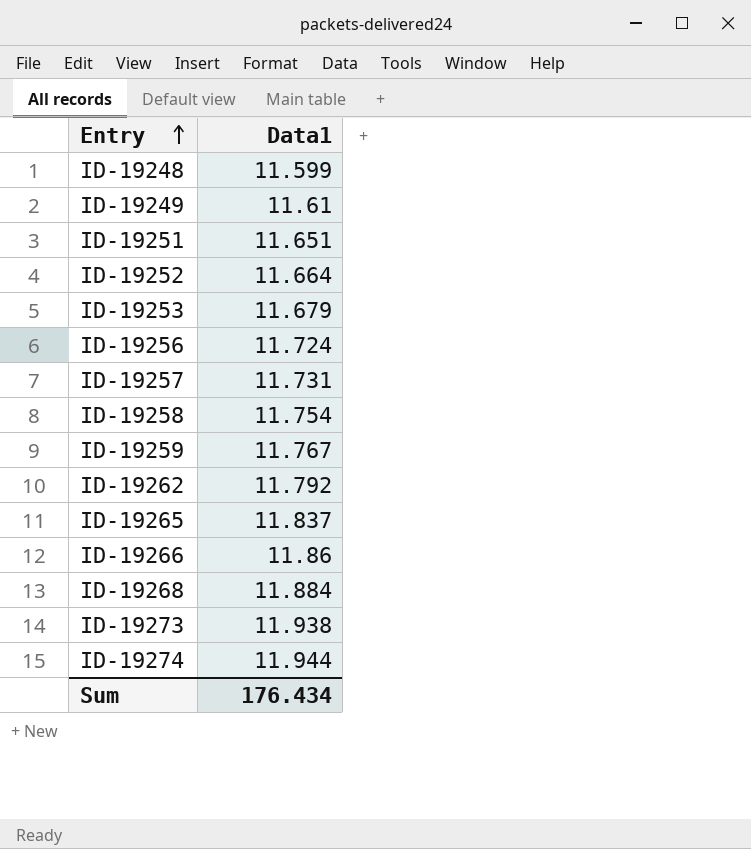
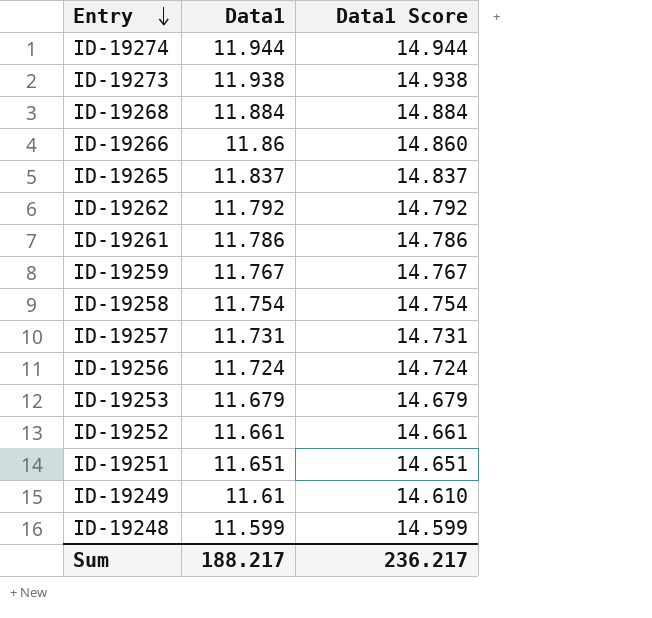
row order: Entry ascending -> Entry descending
column Data1 Score | formula: none -> [Data1] + 3
row ID-19261: none -> 11.786 | 14.786
ID-19252 | Data1: 11.664 -> 11.661
Sum | Data1: 176.434 -> 188.217

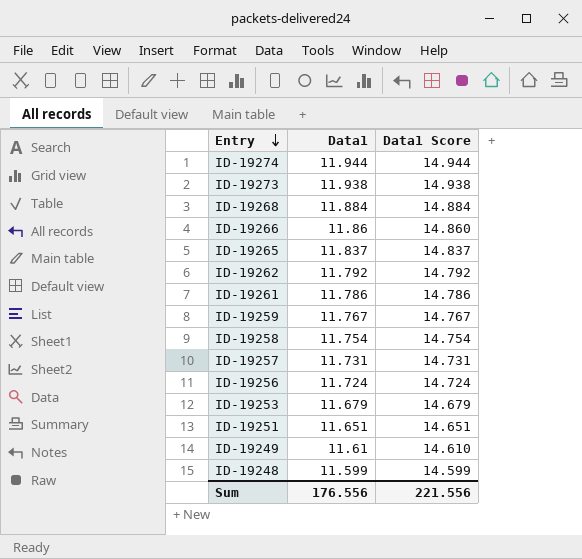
row ID-19252: 11.661 | 14.661 -> none
Sum | Data1: 188.217 -> 176.556
Sum | Data1 Score: 236.217 -> 221.556

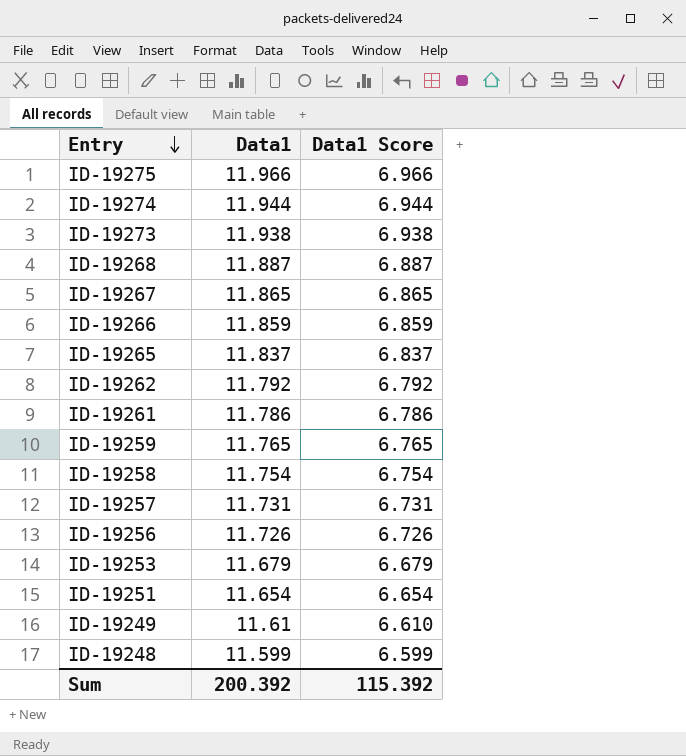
column Data1 Score | formula: [Data1] + 3 -> [Data1] - 5
row ID-19275: none -> 11.966 | 6.966
ID-19268 | Data1: 11.884 -> 11.887
row ID-19267: none -> 11.865 | 6.865
ID-19266 | Data1: 11.86 -> 11.859
ID-19259 | Data1: 11.767 -> 11.765
ID-19256 | Data1: 11.724 -> 11.726
ID-19251 | Data1: 11.651 -> 11.654
Sum | Data1: 176.556 -> 200.392
Sum | Data1 Score: 221.556 -> 115.392

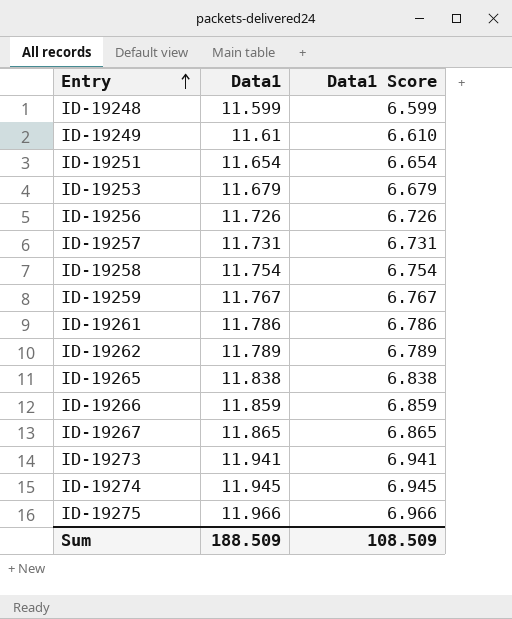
row order: Entry descending -> Entry ascending
row ID-19268: 11.887 | 6.887 -> none
ID-19259 | Data1: 11.765 -> 11.767
ID-19259 | Data1 Score: 6.765 -> 6.767
ID-19262 | Data1: 11.792 -> 11.789
ID-19262 | Data1 Score: 6.792 -> 6.789
ID-19265 | Data1: 11.837 -> 11.838
ID-19265 | Data1 Score: 6.837 -> 6.838
ID-19273 | Data1: 11.938 -> 11.941
ID-19273 | Data1 Score: 6.938 -> 6.941
ID-19274 | Data1: 11.944 -> 11.945
ID-19274 | Data1 Score: 6.944 -> 6.945
Sum | Data1: 200.392 -> 188.509
Sum | Data1 Score: 115.392 -> 108.509

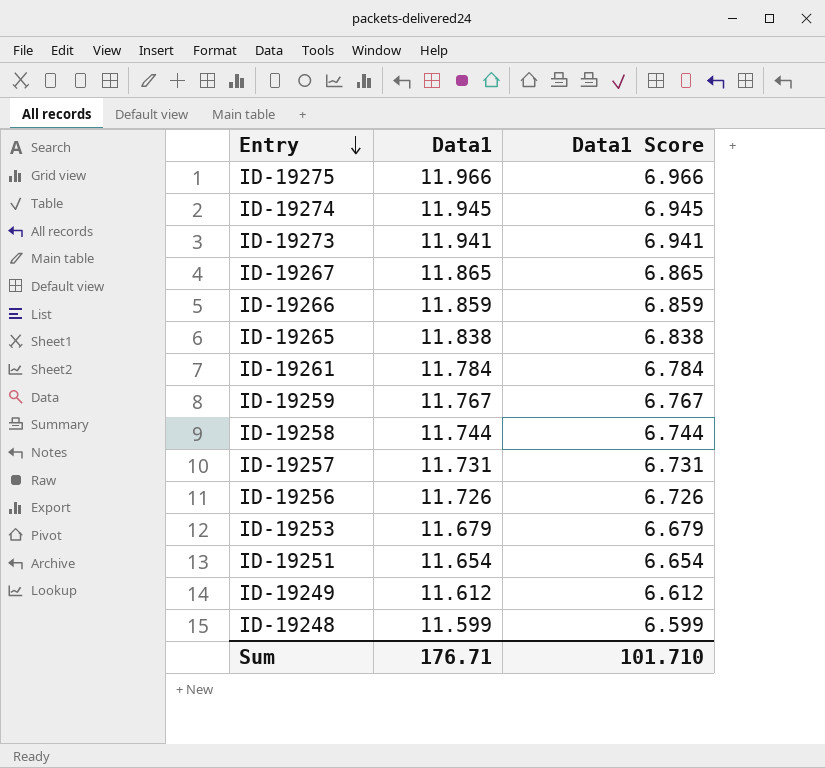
row order: Entry ascending -> Entry descending
row ID-19262: 11.789 | 6.789 -> none
ID-19261 | Data1: 11.786 -> 11.784
ID-19261 | Data1 Score: 6.786 -> 6.784
ID-19258 | Data1: 11.754 -> 11.744
ID-19258 | Data1 Score: 6.754 -> 6.744
ID-19249 | Data1: 11.61 -> 11.612
ID-19249 | Data1 Score: 6.610 -> 6.612
Sum | Data1: 188.509 -> 176.71
Sum | Data1 Score: 108.509 -> 101.710

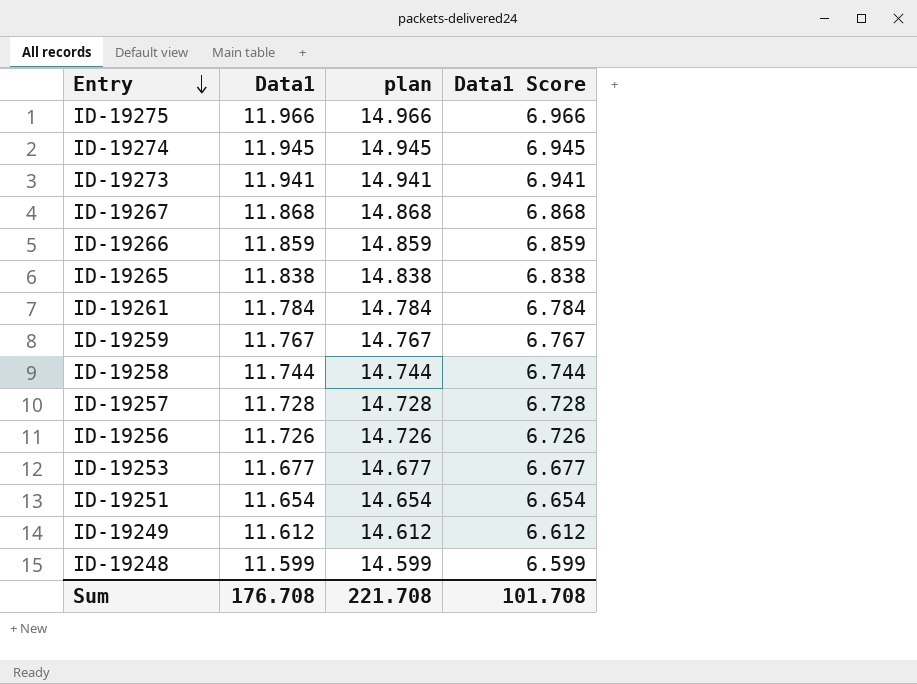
column plan | formula: none -> [Data1] + 3
ID-19267 | Data1: 11.865 -> 11.868
ID-19267 | Data1 Score: 6.865 -> 6.868
ID-19257 | Data1: 11.731 -> 11.728
ID-19257 | Data1 Score: 6.731 -> 6.728
ID-19253 | Data1: 11.679 -> 11.677
ID-19253 | Data1 Score: 6.679 -> 6.677
Sum | Data1: 176.71 -> 176.708
Sum | Data1 Score: 101.710 -> 101.708

